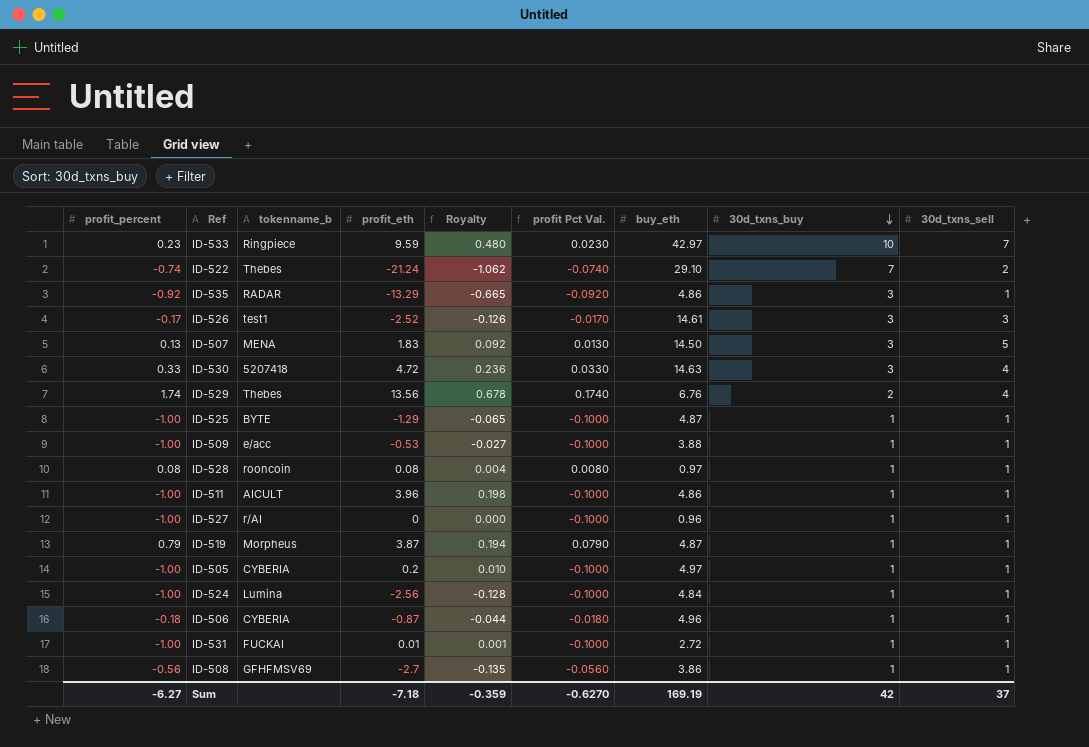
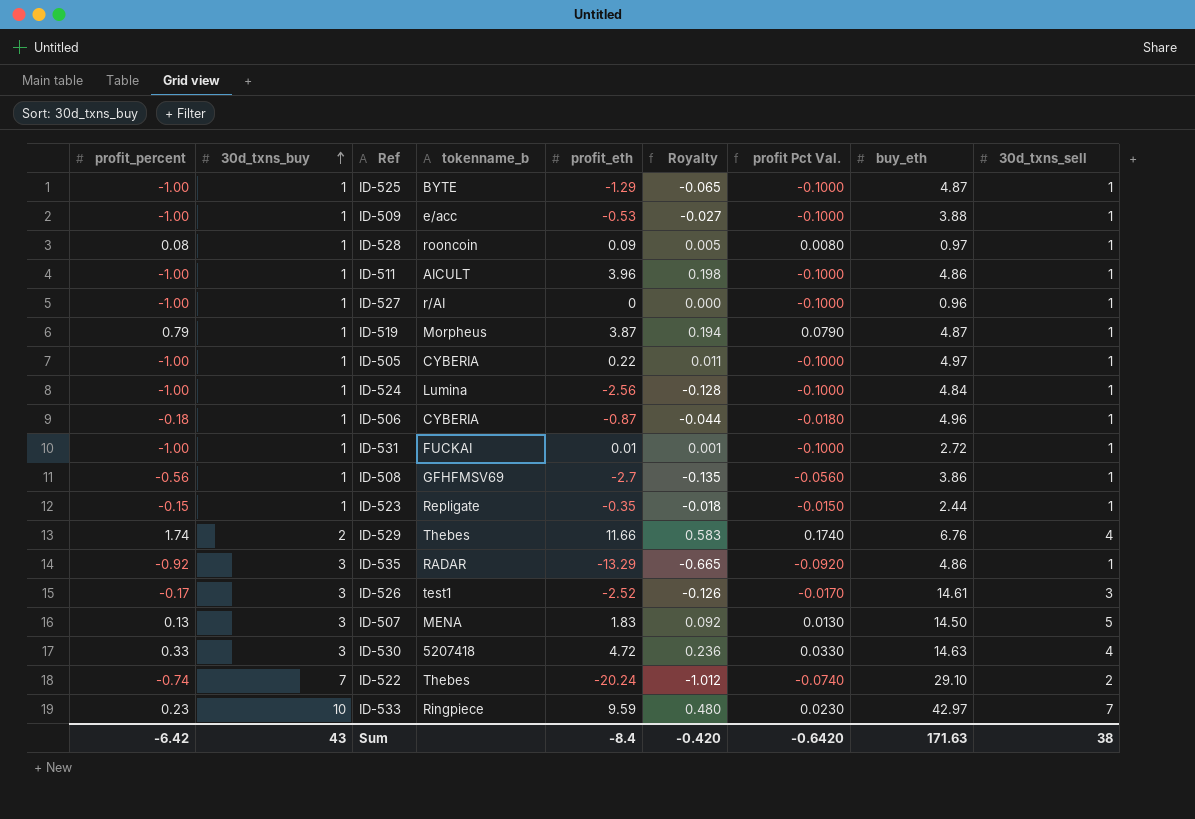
row order: 30d_txns_buy descending -> 30d_txns_buy ascending
column 30d_txns_buy | position: 8 -> 2
ID-528 | profit_eth: 0.08 -> 0.09
ID-528 | Royalty: 0.004 -> 0.005
ID-505 | profit_eth: 0.2 -> 0.22
ID-505 | Royalty: 0.010 -> 0.011
row ID-523: none -> -0.15 | 1 | Repligate | -0.35 | -0.018 | -0.0150 | 2.44 | 1
ID-529 | profit_eth: 13.56 -> 11.66
ID-529 | Royalty: 0.678 -> 0.583
ID-522 | profit_eth: -21.24 -> -20.24
ID-522 | Royalty: -1.062 -> -1.012
Sum | profit_percent: -6.27 -> -6.42
Sum | 30d_txns_buy: 42 -> 43
Sum | profit_eth: -7.18 -> -8.4
Sum | Royalty: -0.359 -> -0.420
Sum | profit Pct Val.: -0.6270 -> -0.6420
Sum | buy_eth: 169.19 -> 171.63
Sum | 30d_txns_sell: 37 -> 38

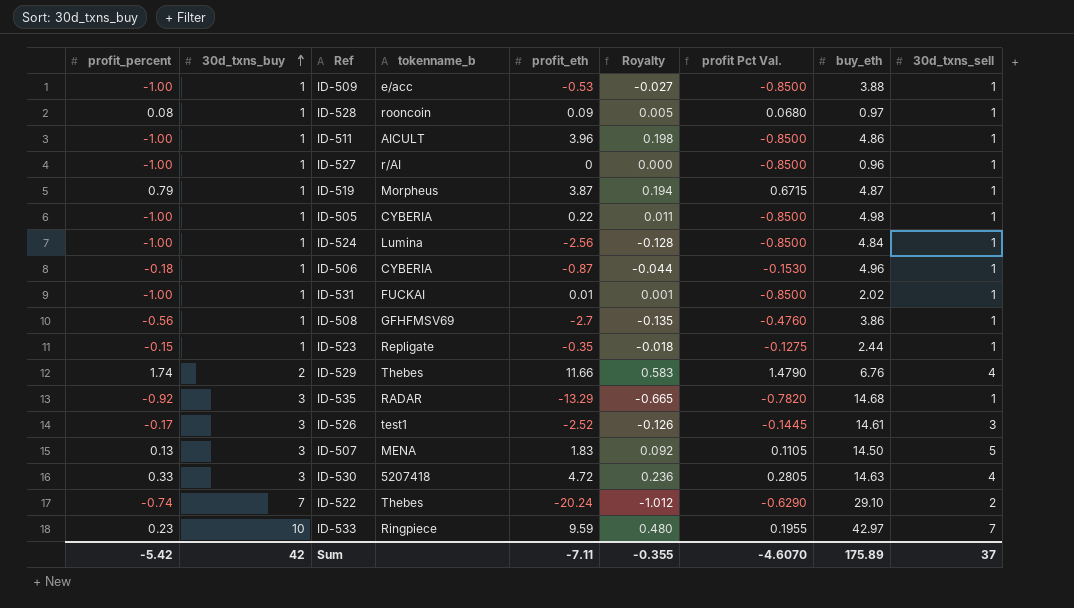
column profit Pct Val. | formula: [profit_percent] * 0.1 -> [profit_percent] * 0.85
row ID-525: -1.00 | 1 | BYTE | -1.29 | -0.065 | -0.1000 | 4.87 | 1 -> none
ID-505 | buy_eth: 4.97 -> 4.98
ID-531 | buy_eth: 2.72 -> 2.02
ID-535 | buy_eth: 4.86 -> 14.68
Sum | profit_percent: -6.42 -> -5.42
Sum | 30d_txns_buy: 43 -> 42
Sum | profit_eth: -8.4 -> -7.11
Sum | Royalty: -0.420 -> -0.355
Sum | profit Pct Val.: -0.6420 -> -4.6070
Sum | buy_eth: 171.63 -> 175.89
Sum | 30d_txns_sell: 38 -> 37

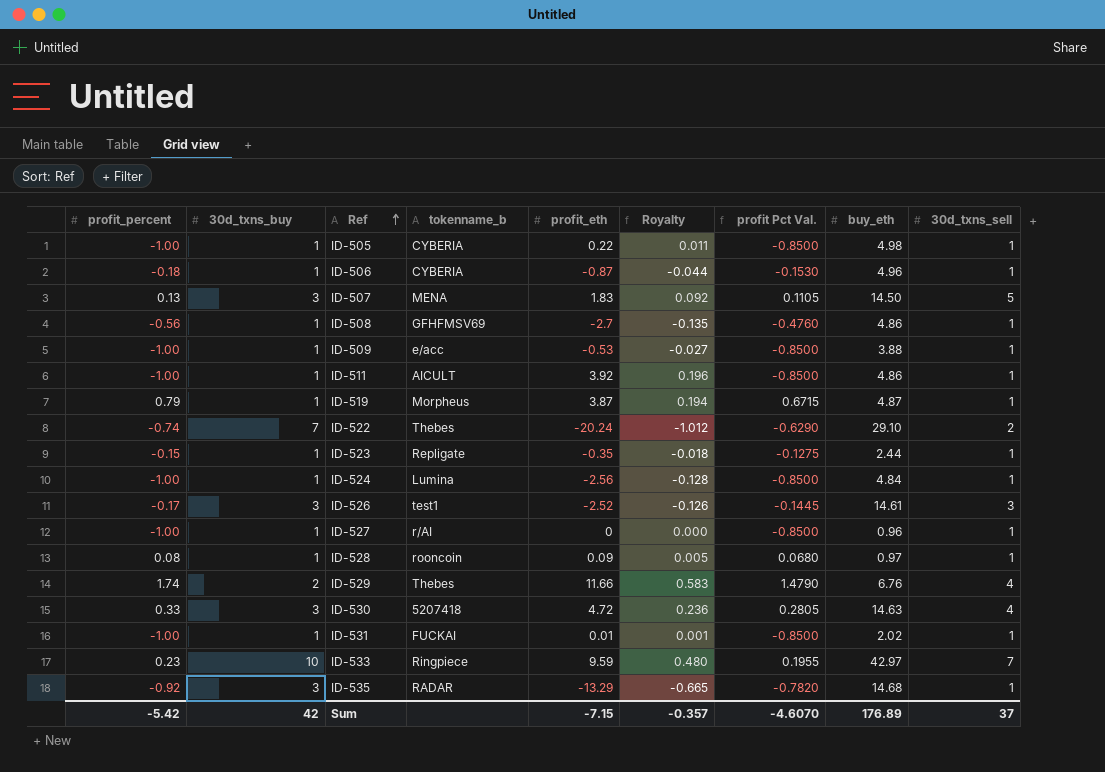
row order: 30d_txns_buy ascending -> Ref ascending
ID-508 | buy_eth: 3.86 -> 4.86
ID-511 | profit_eth: 3.96 -> 3.92
ID-511 | Royalty: 0.198 -> 0.196
Sum | profit_eth: -7.11 -> -7.15
Sum | Royalty: -0.355 -> -0.357
Sum | buy_eth: 175.89 -> 176.89

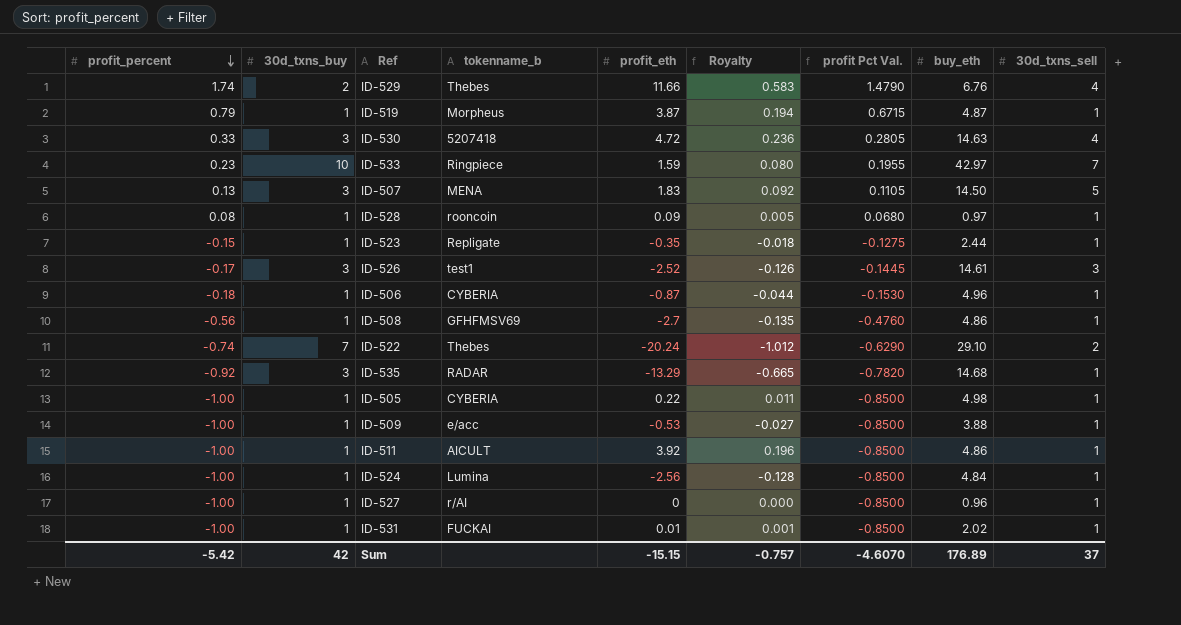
row order: Ref ascending -> profit_percent descending
ID-533 | profit_eth: 9.59 -> 1.59
ID-533 | Royalty: 0.480 -> 0.080
Sum | profit_eth: -7.15 -> -15.15
Sum | Royalty: -0.357 -> -0.757

